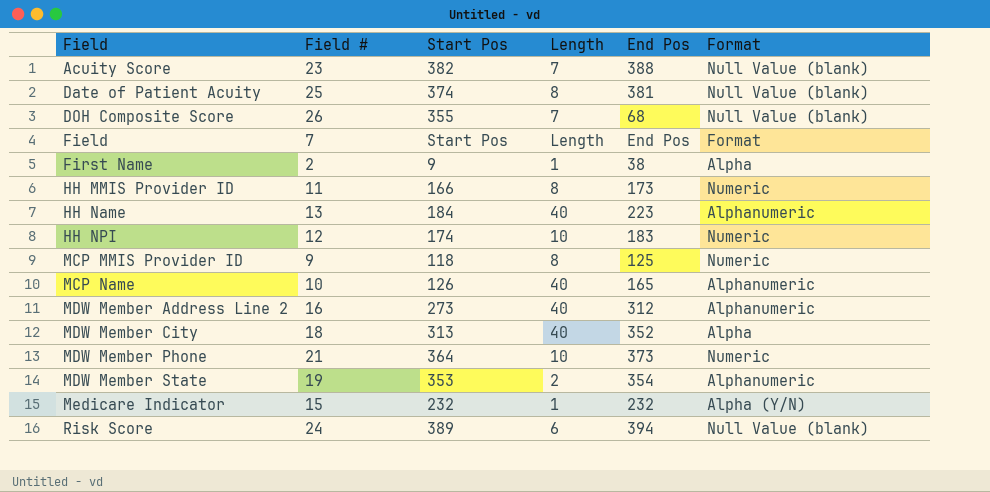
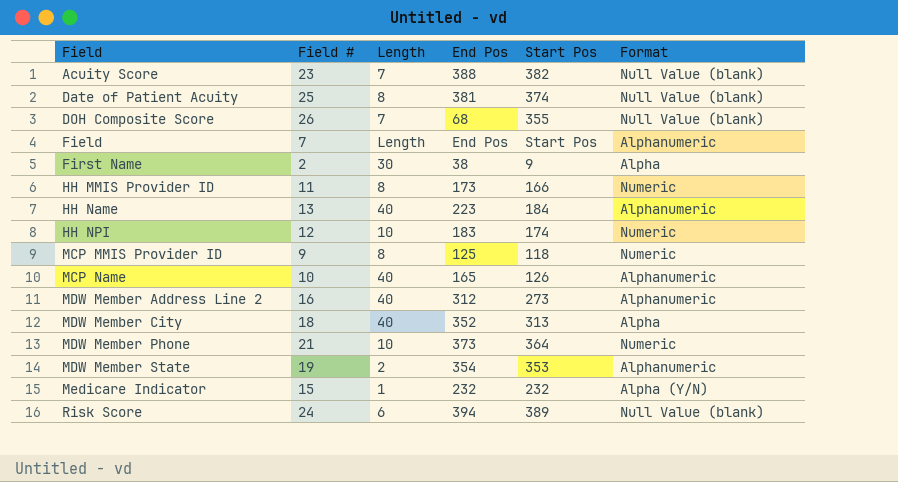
column Start Pos | position: 3 -> 5
Field | Format: Format -> Alphanumeric
First Name | Length: 1 -> 30

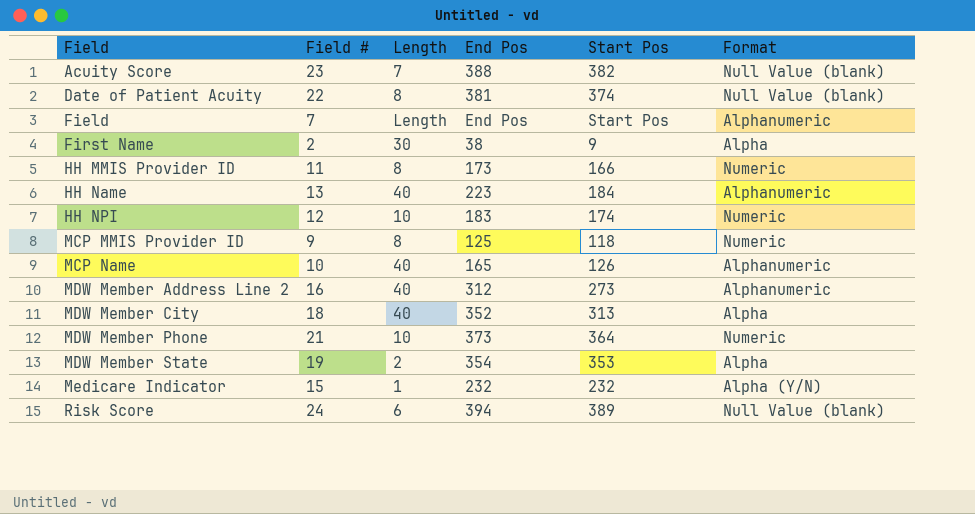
row DOH Composite Score: 26 | 7 | 68 | 355 | Null Value (blank) -> none
Date of Patient Acuity | Field #: 25 -> 22
MDW Member State | Format: Alphanumeric -> Alpha

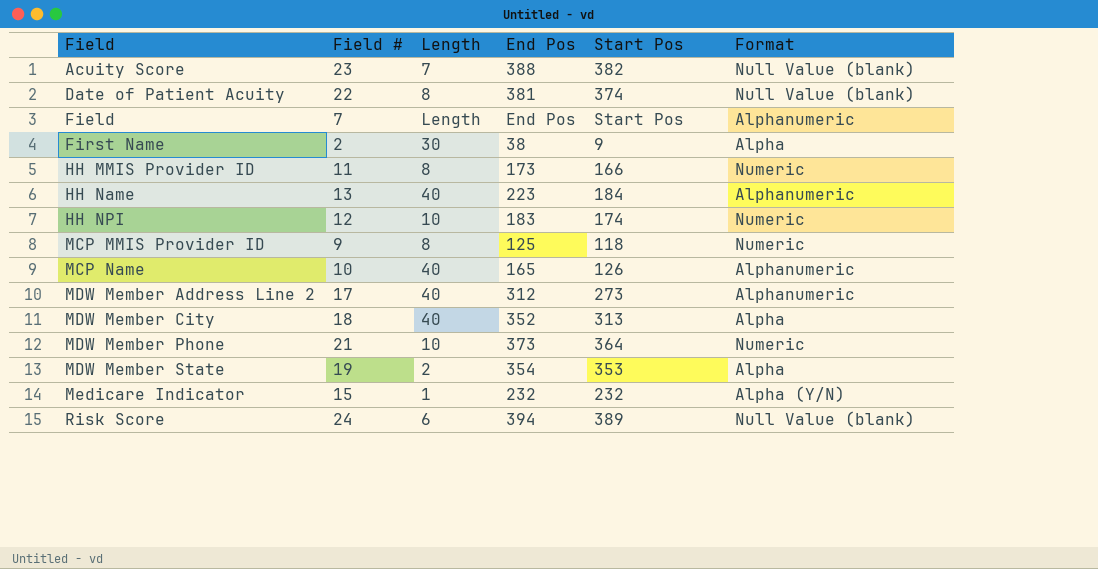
MDW Member Address Line 2 | Field #: 16 -> 17

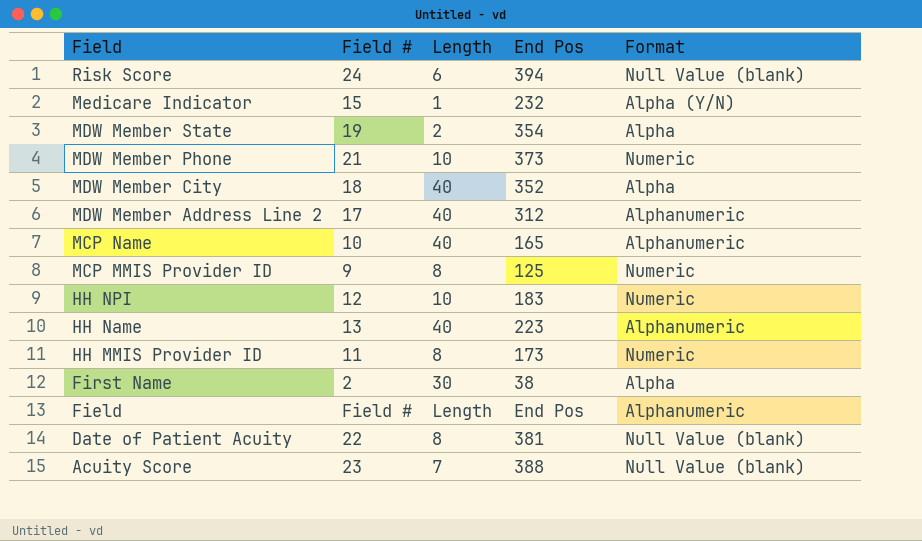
row order: Field ascending -> Field descending
column Start Pos | position: 5 -> none
Field | Field #: 7 -> Field #

